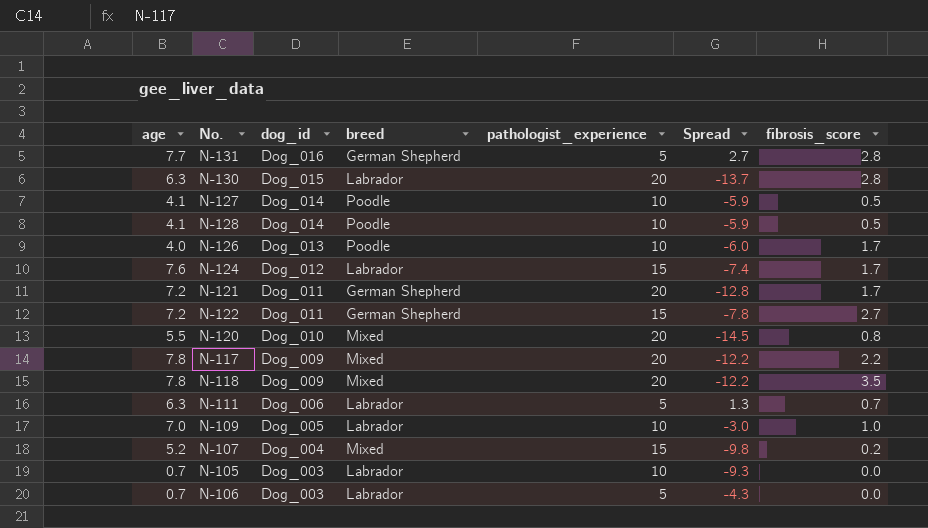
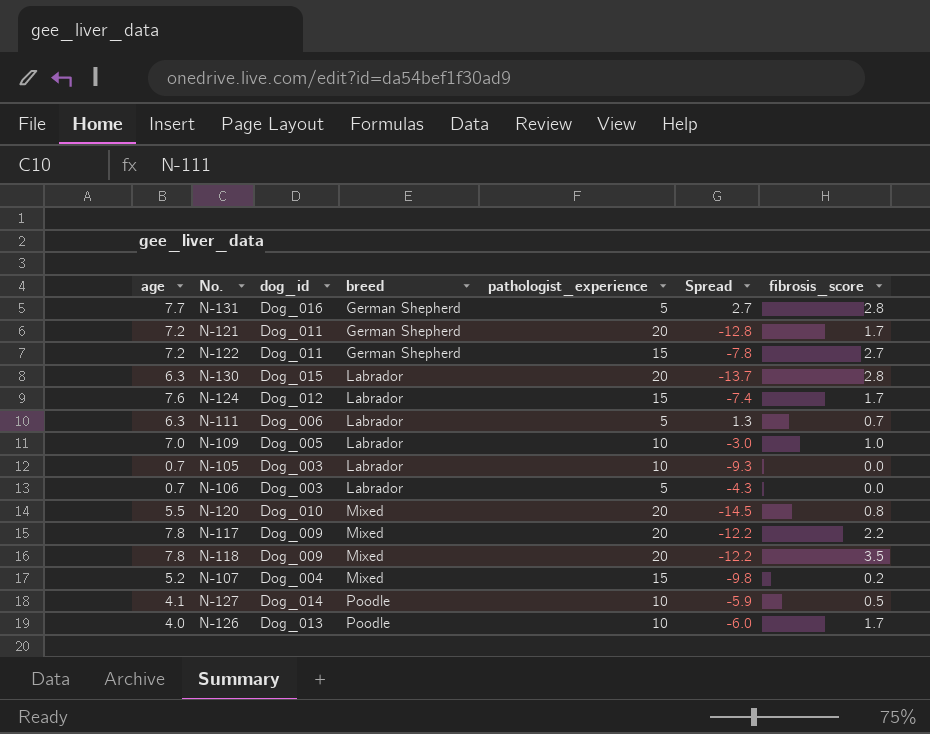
row order: dog_id descending -> breed ascending
row N-128: 4.1 | Dog_014 | Poodle | 10 | -5.9 | 0.5 -> none

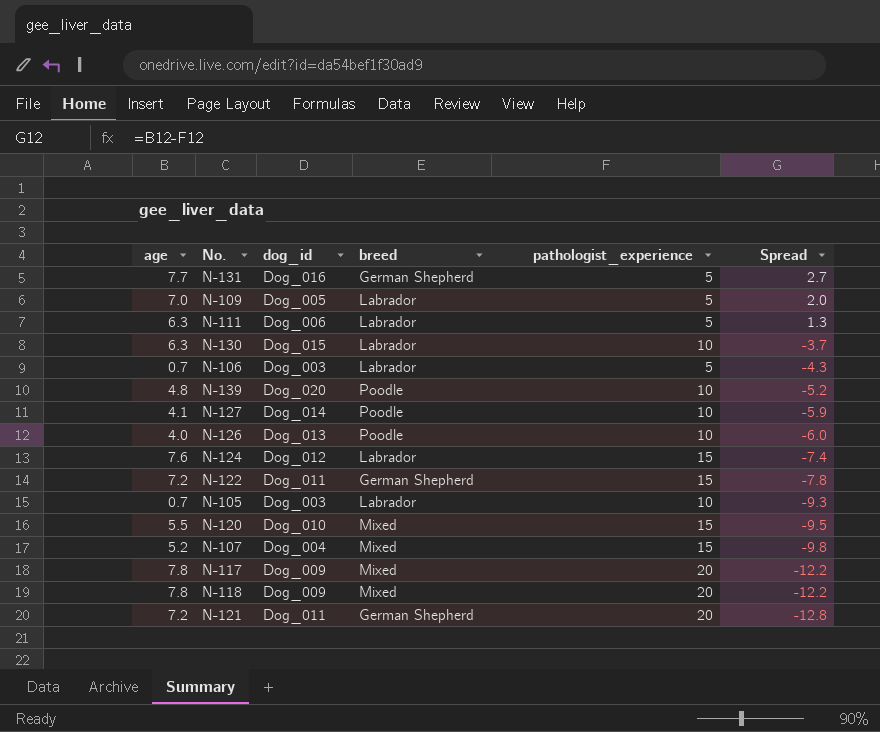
row order: breed ascending -> Spread descending
column fibrosis_score | position: 7 -> none
N-109 | pathologist_experience: 10 -> 5
N-109 | Spread: -3.0 -> 2.0
N-130 | pathologist_experience: 20 -> 10
N-130 | Spread: -13.7 -> -3.7
row N-139: none -> 4.8 | Dog_020 | Poodle | 10 | -5.2
N-120 | pathologist_experience: 20 -> 15
N-120 | Spread: -14.5 -> -9.5

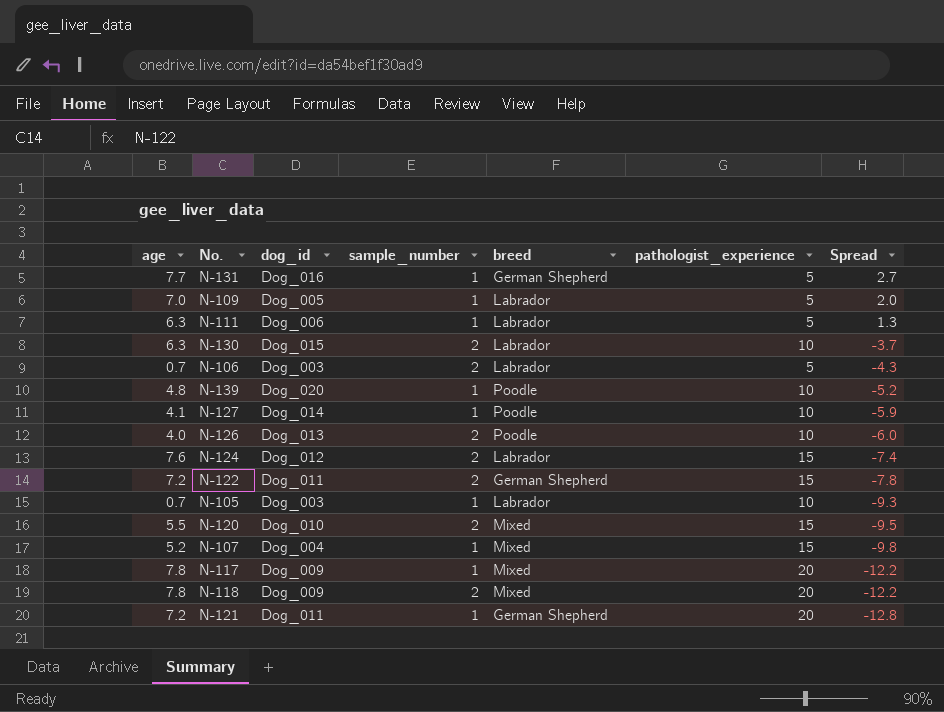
column sample_number | position: none -> 4

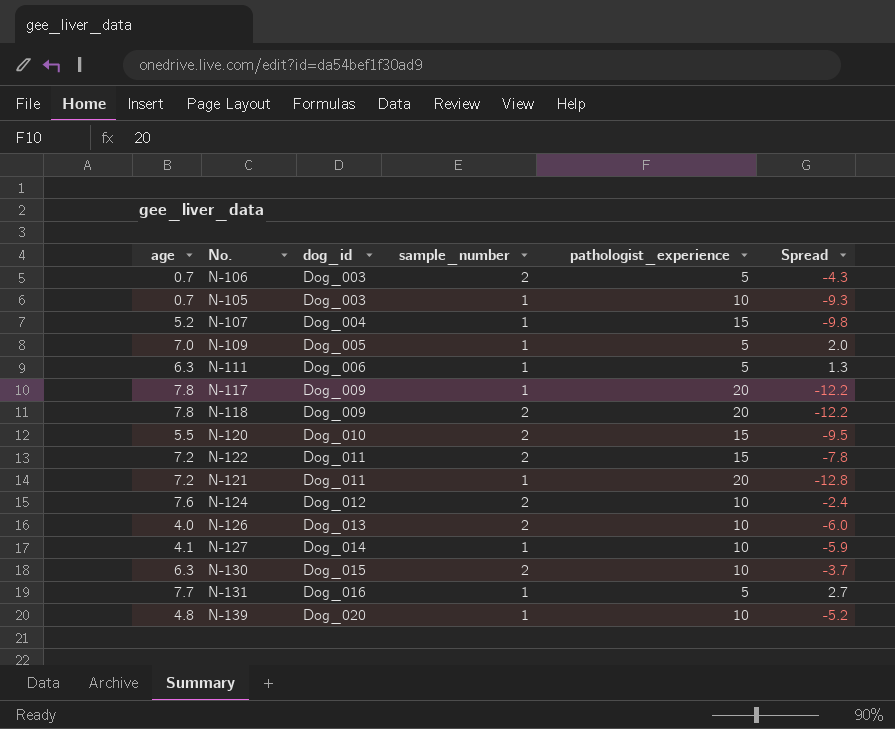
row order: Spread descending -> dog_id ascending
column breed | position: 5 -> none
N-124 | pathologist_experience: 15 -> 10
N-124 | Spread: -7.4 -> -2.4

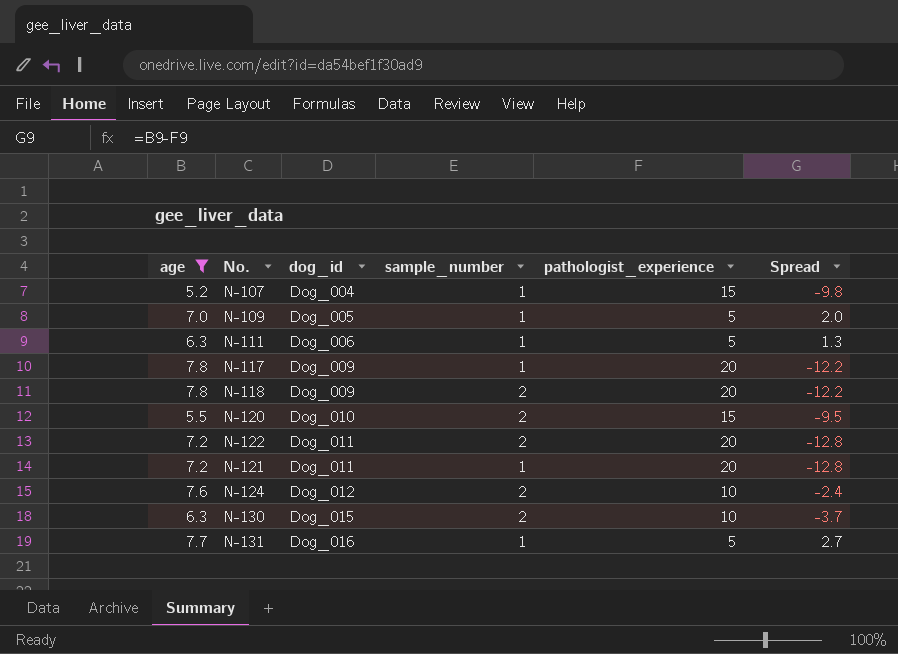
filter: none -> age >= 5.2
N-122 | pathologist_experience: 15 -> 20
N-122 | Spread: -7.8 -> -12.8

